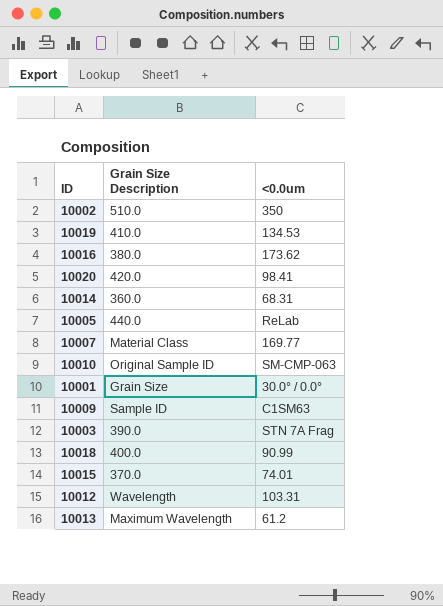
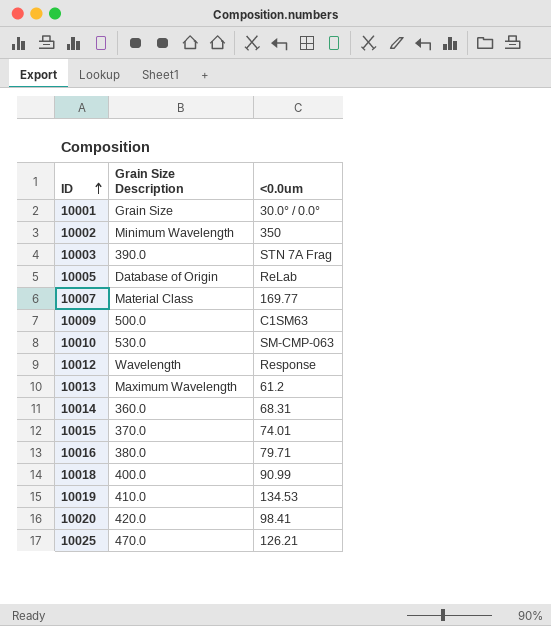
row order: none -> ID ascending
10002 | Grain Size Description: 510.0 -> Minimum Wavelength
10005 | Grain Size Description: 440.0 -> Database of Origin
10009 | Grain Size Description: Sample ID -> 500.0
10010 | Grain Size Description: Original Sample ID -> 530.0
10012 | <0.0um: 103.31 -> Response
10016 | <0.0um: 173.62 -> 79.71
row 10025: none -> 470.0 | 126.21

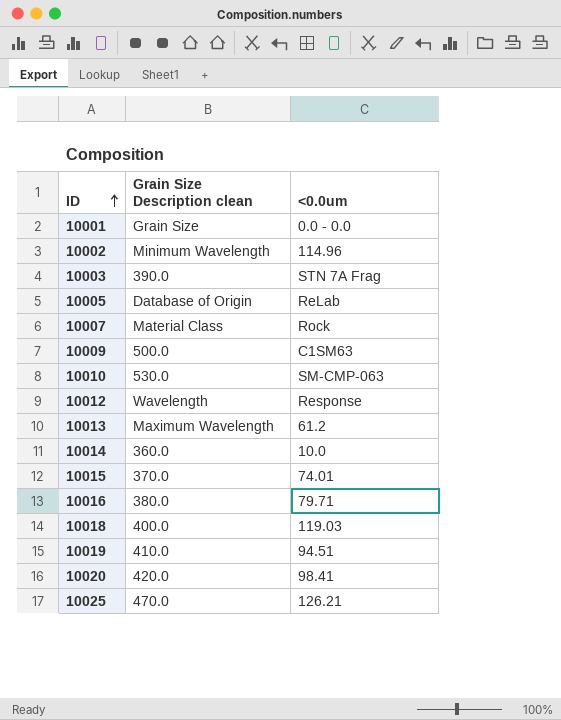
column name: Grain Size Description -> Grain Size Description clean
10001 | <0.0um: 30.0° / 0.0° -> 0.0 - 0.0
10002 | <0.0um: 350 -> 114.96
10007 | <0.0um: 169.77 -> Rock
10014 | <0.0um: 68.31 -> 10.0
10018 | <0.0um: 90.99 -> 119.03
10019 | <0.0um: 134.53 -> 94.51

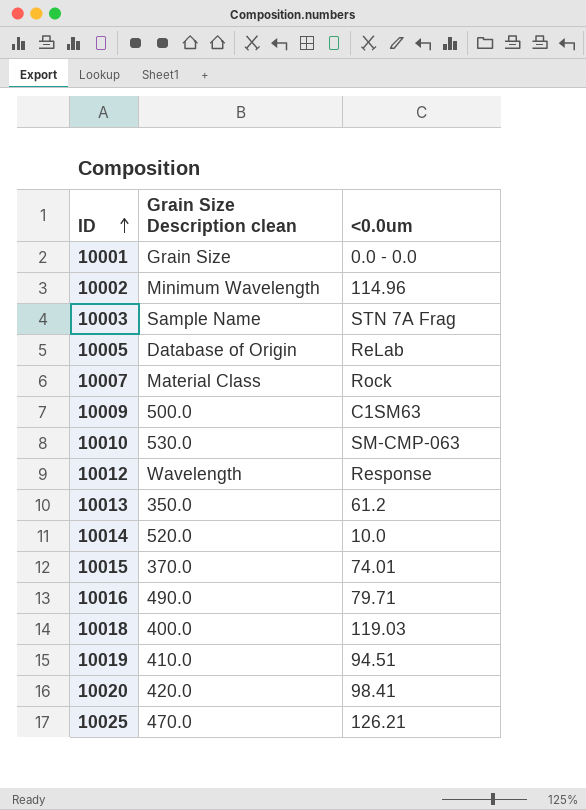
10003 | Grain Size Description clean: 390.0 -> Sample Name
10013 | Grain Size Description clean: Maximum Wavelength -> 350.0
10014 | Grain Size Description clean: 360.0 -> 520.0
10016 | Grain Size Description clean: 380.0 -> 490.0

